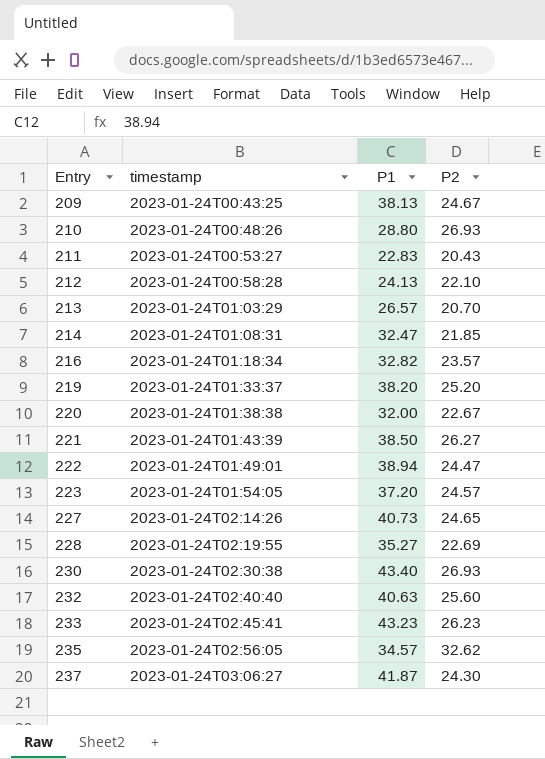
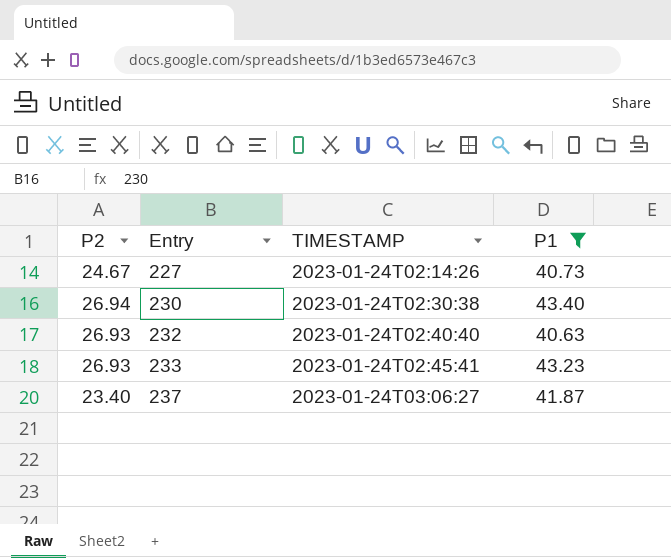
filter: none -> P1 >= 40.63
column P2 | position: 4 -> 1
column name: timestamp -> TIMESTAMP
227 | P2: 24.65 -> 24.67
230 | P2: 26.93 -> 26.94
232 | P2: 25.60 -> 26.93
233 | P2: 26.23 -> 26.93
237 | P2: 24.30 -> 23.40

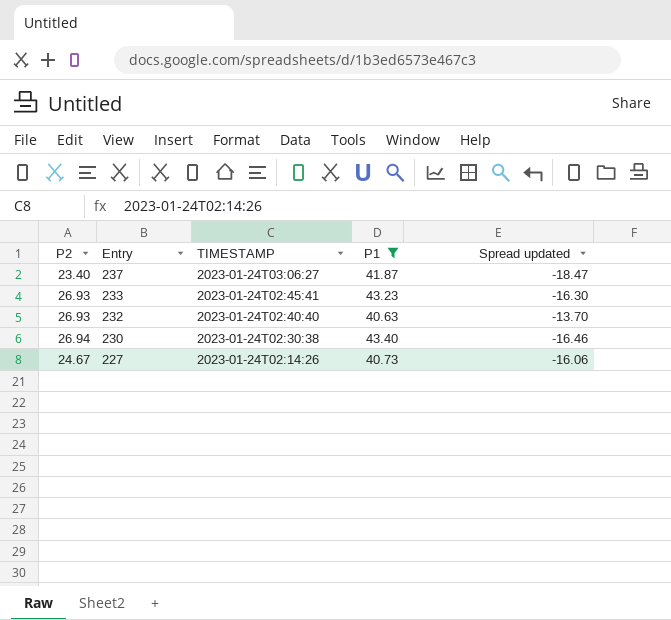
row order: Entry ascending -> Entry descending
column Spread updated | formula: none -> [P2] - [P1]

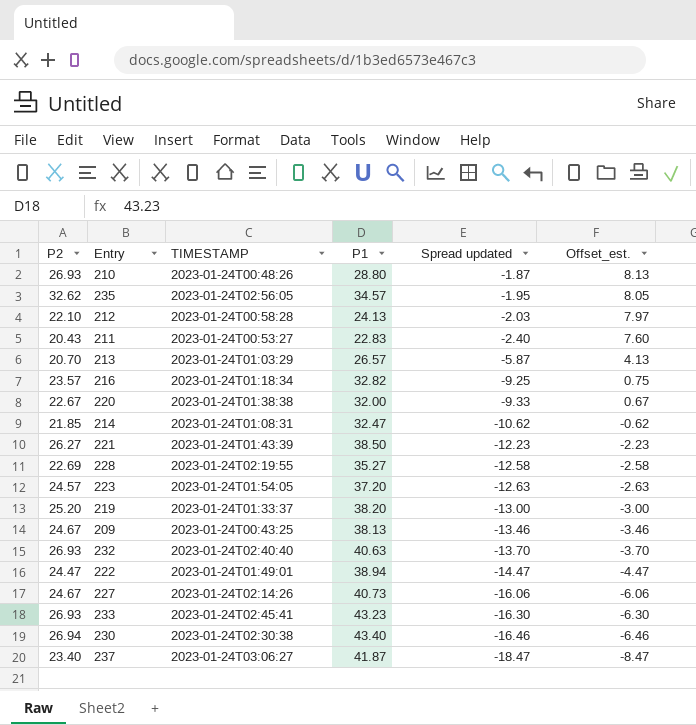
filter: P1 >= 40.63 -> none
row order: Entry descending -> Spread updated descending
column Offset_est. | formula: none -> [Spread updated] + 10

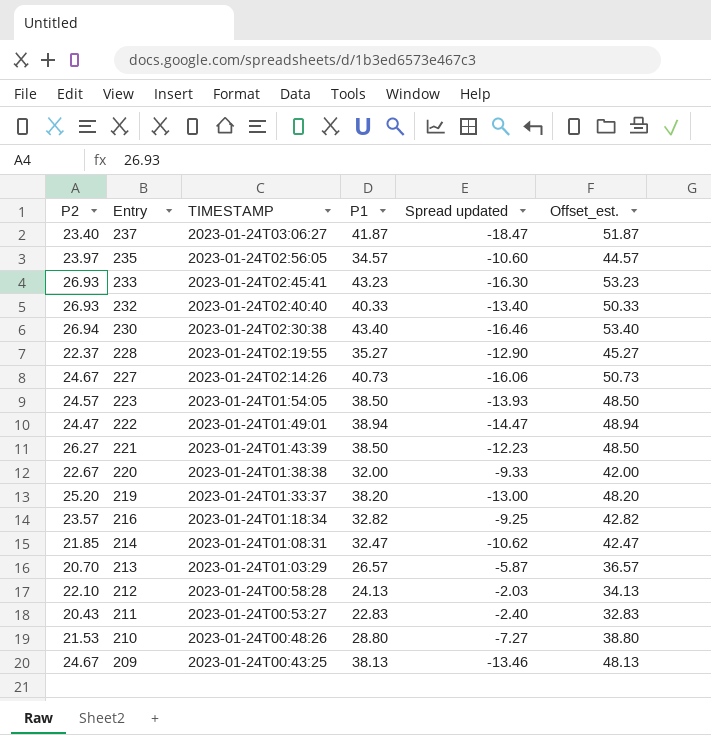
row order: Spread updated descending -> Entry descending
column Offset_est. | formula: [Spread updated] + 10 -> [P1] + 10
235 | P2: 32.62 -> 23.97
235 | Spread updated: -1.95 -> -10.60
232 | P1: 40.63 -> 40.33
232 | Spread updated: -13.70 -> -13.40
228 | P2: 22.69 -> 22.37
228 | Spread updated: -12.58 -> -12.90
223 | P1: 37.20 -> 38.50
223 | Spread updated: -12.63 -> -13.93
210 | P2: 26.93 -> 21.53
210 | Spread updated: -1.87 -> -7.27

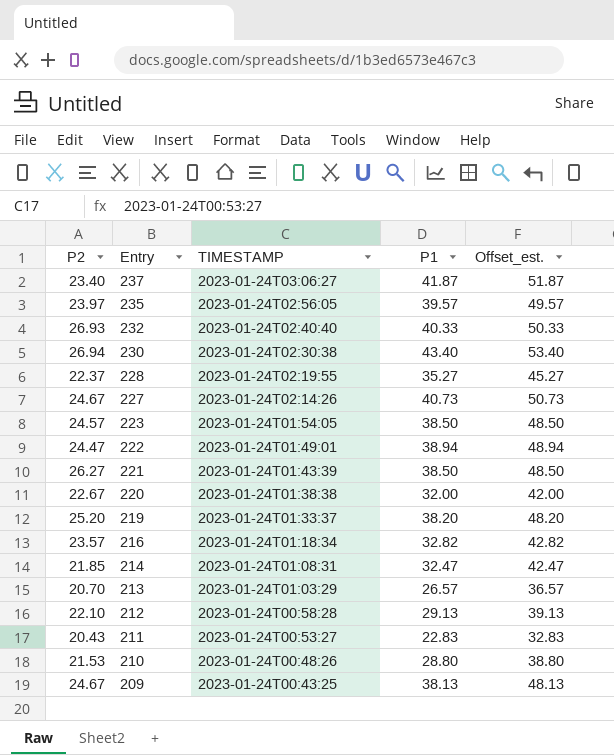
column Spread updated | formula: [P2] - [P1] -> none
row 233: 26.93 | 2023-01-24T02:45:41 | 43.23 | -16.30 | 53.23 -> none
235 | P1: 34.57 -> 39.57
235 | Offset_est.: 44.57 -> 49.57
212 | P1: 24.13 -> 29.13
212 | Offset_est.: 34.13 -> 39.13

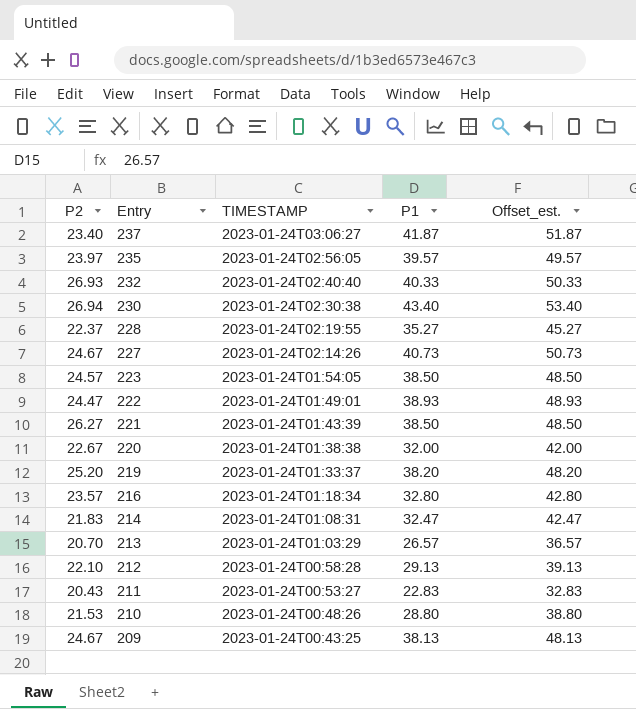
222 | P1: 38.94 -> 38.93
222 | Offset_est.: 48.94 -> 48.93
216 | P1: 32.82 -> 32.80
216 | Offset_est.: 42.82 -> 42.80
214 | P2: 21.85 -> 21.83

